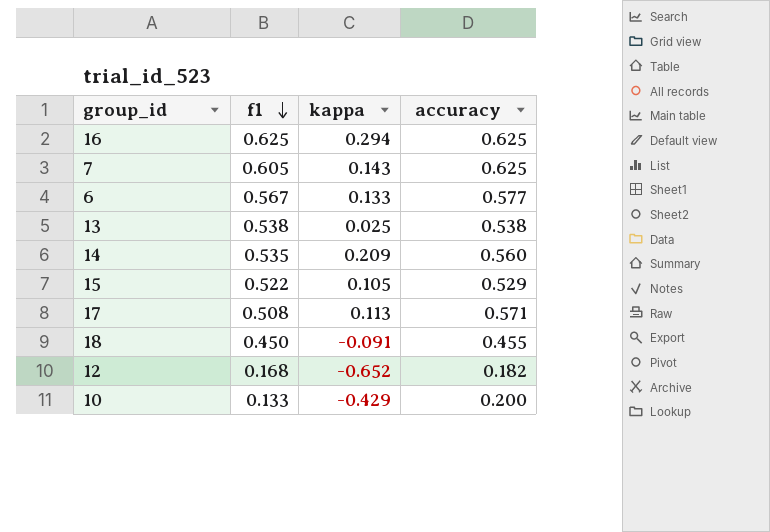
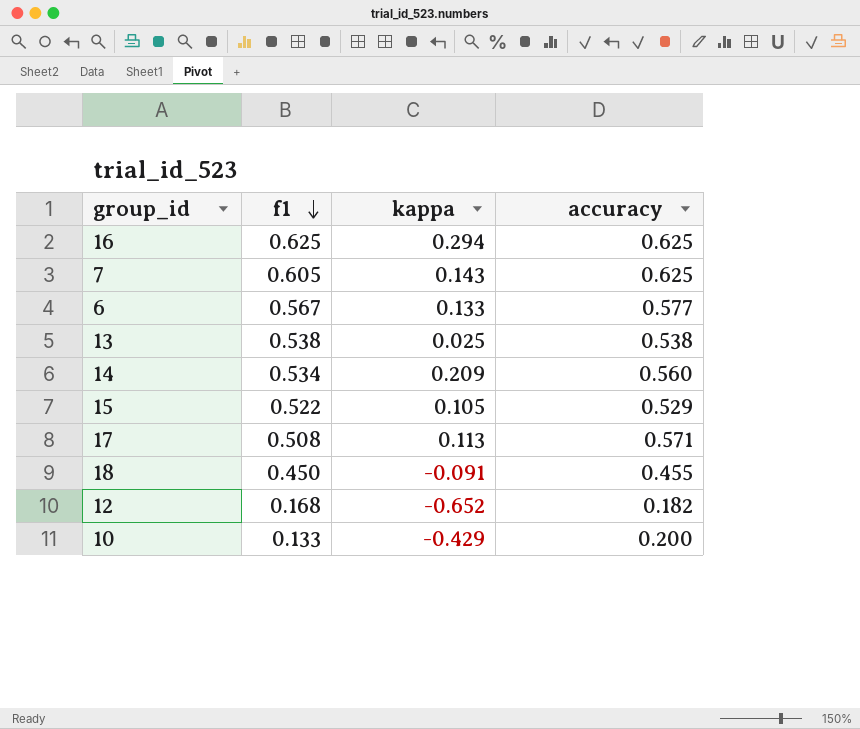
14 | f1: 0.535 -> 0.534

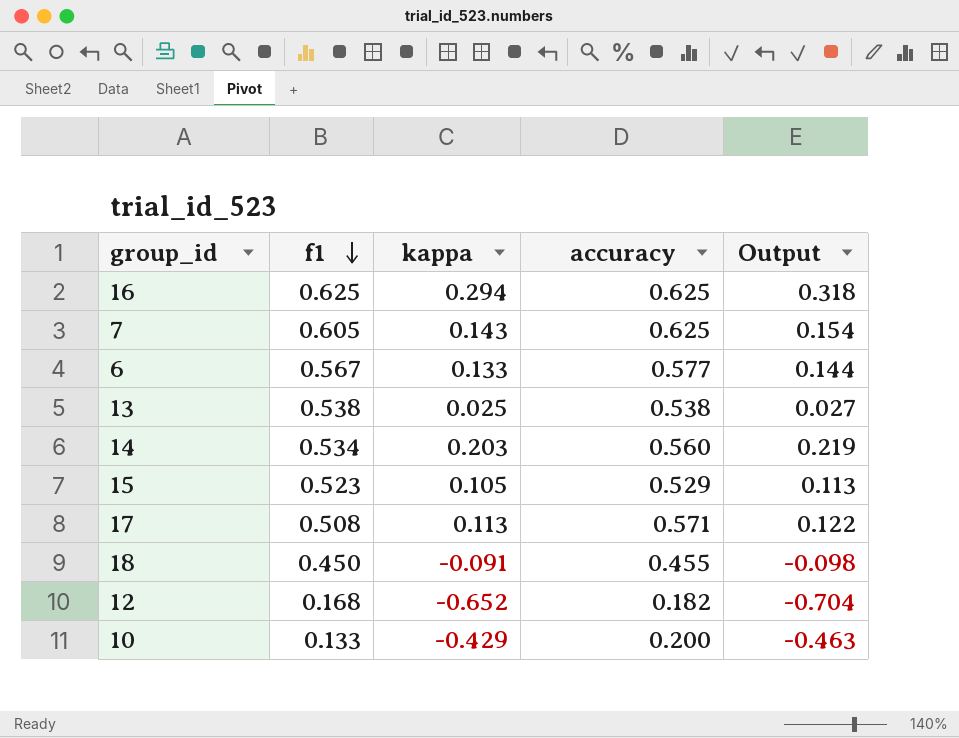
column Output | formula: none -> [kappa] * 1.08
14 | kappa: 0.209 -> 0.203
15 | f1: 0.522 -> 0.523

